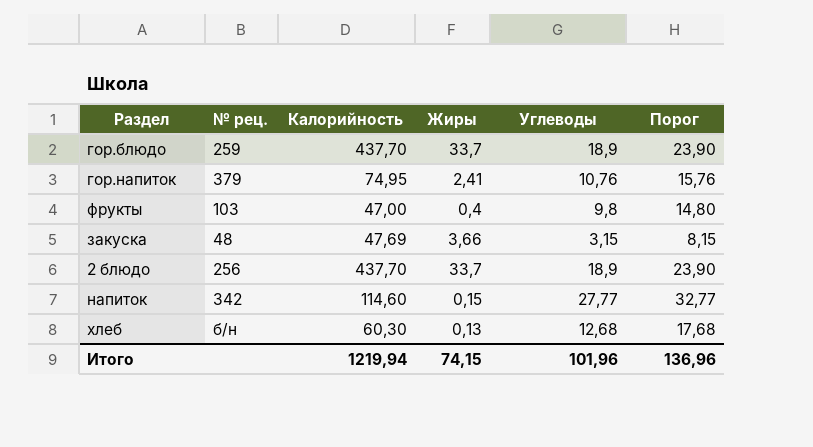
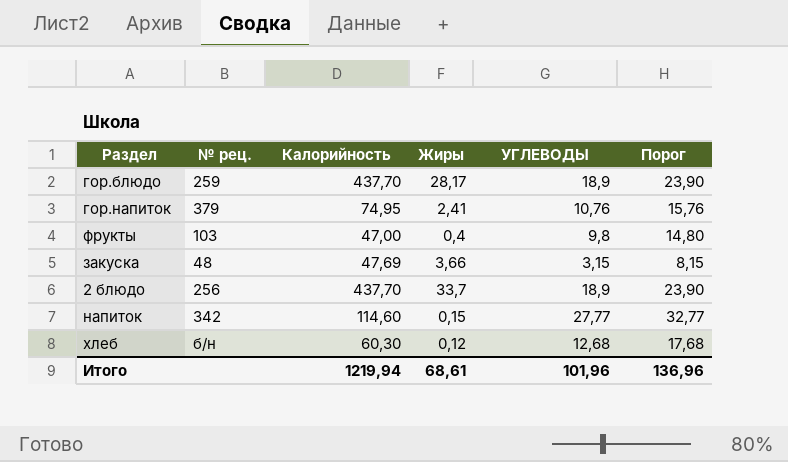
column name: Углеводы -> УГЛЕВОДЫ
гор.блюдо | Жиры: 33,7 -> 28,17
хлеб | Жиры: 0,13 -> 0,12
Итого | Жиры: 74,15 -> 68,61

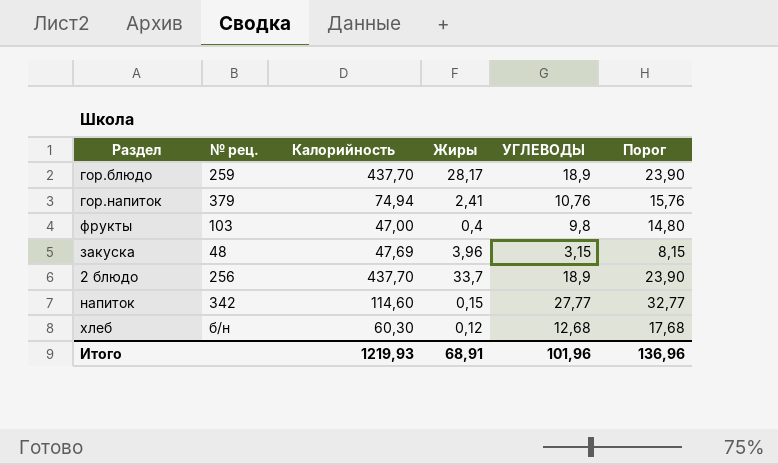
гор.напиток | Калорийность: 74,95 -> 74,94
закуска | Жиры: 3,66 -> 3,96
Итого | Калорийность: 1219,94 -> 1219,93
Итого | Жиры: 68,61 -> 68,91

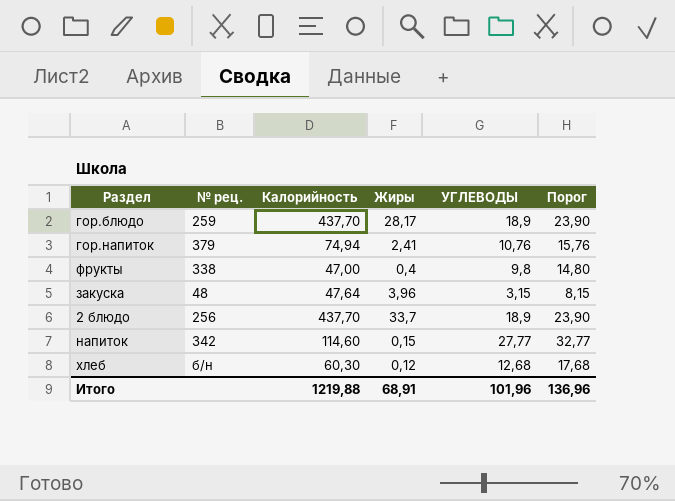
фрукты | № рец.: 103 -> 338
закуска | Калорийность: 47,69 -> 47,64
Итого | Калорийность: 1219,93 -> 1219,88

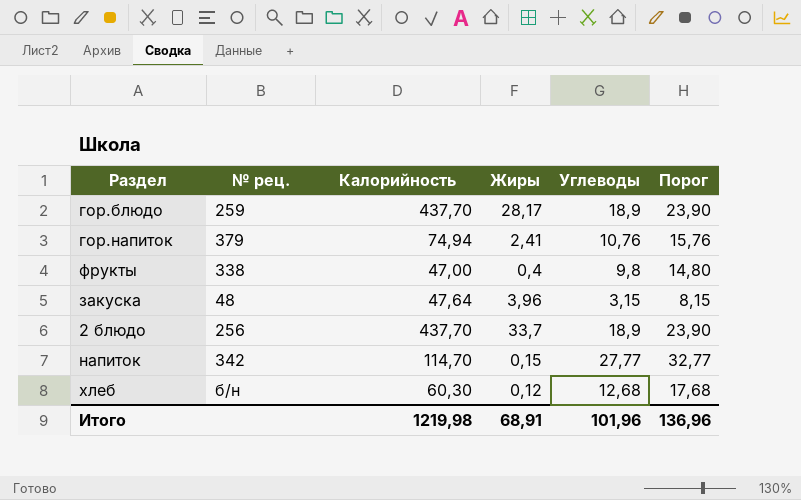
column name: УГЛЕВОДЫ -> Углеводы
напиток | Калорийность: 114,60 -> 114,70
Итого | Калорийность: 1219,88 -> 1219,98

